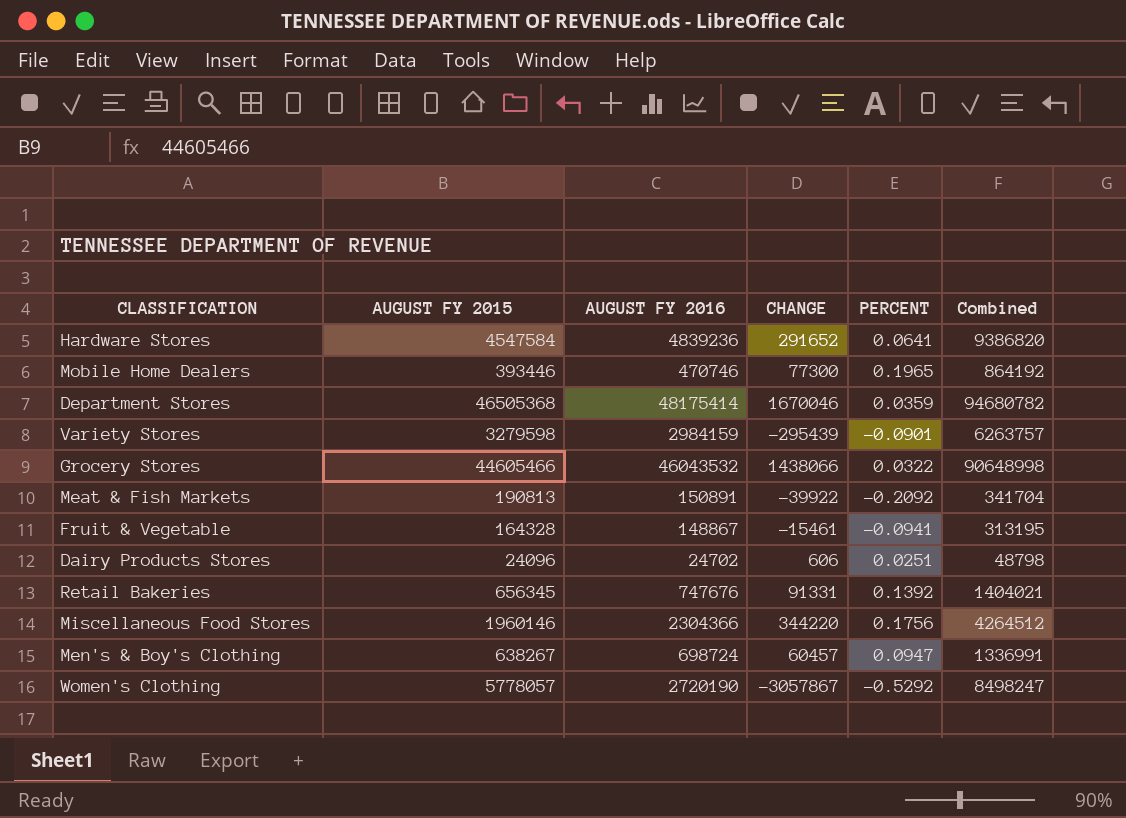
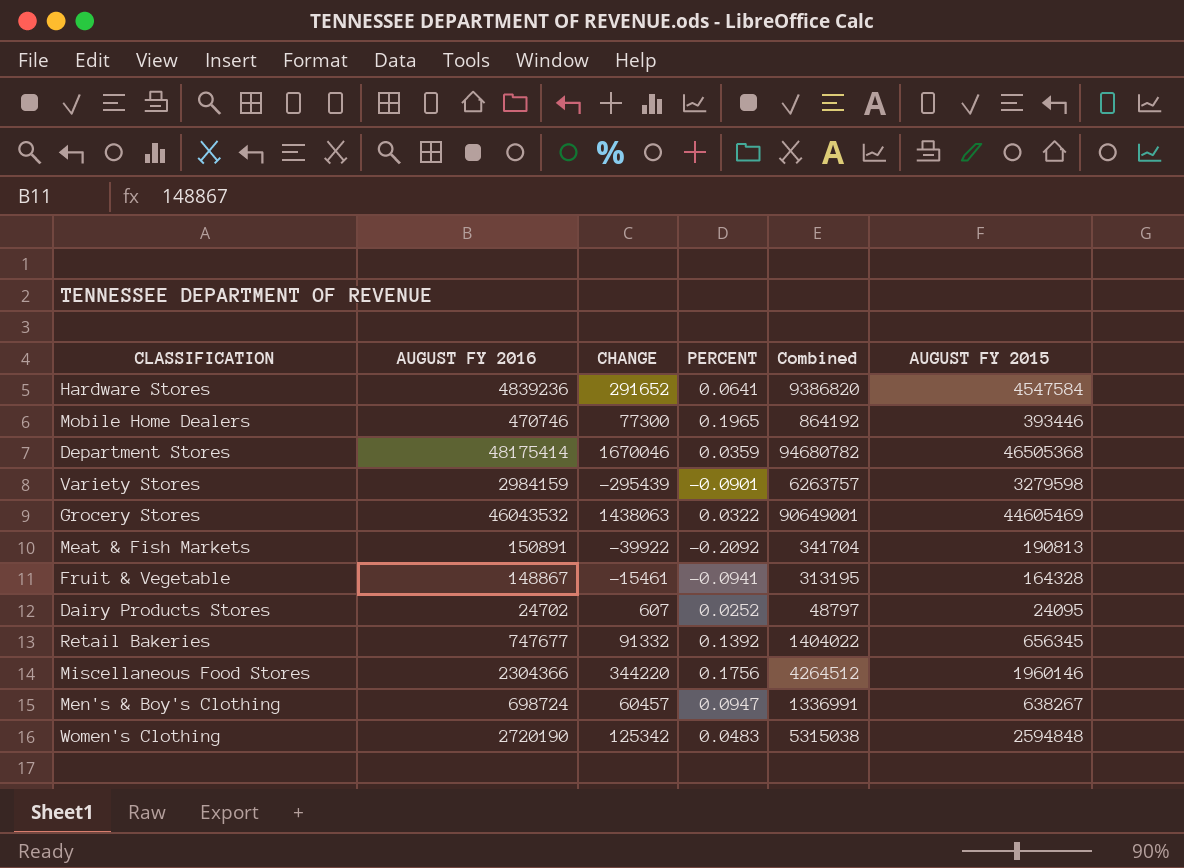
column AUGUST FY 2015 | position: 2 -> 6
Grocery Stores | CHANGE: 1438066 -> 1438063
Grocery Stores | Combined: 90648998 -> 90649001
Grocery Stores | AUGUST FY 2015: 44605466 -> 44605469
Dairy Products Stores | CHANGE: 606 -> 607
Dairy Products Stores | PERCENT: 0.0251 -> 0.0252
Dairy Products Stores | Combined: 48798 -> 48797
Dairy Products Stores | AUGUST FY 2015: 24096 -> 24095
Retail Bakeries | AUGUST FY 2016: 747676 -> 747677
Retail Bakeries | CHANGE: 91331 -> 91332
Retail Bakeries | Combined: 1404021 -> 1404022
Women's Clothing | CHANGE: -3057867 -> 125342
Women's Clothing | PERCENT: -0.5292 -> 0.0483
Women's Clothing | Combined: 8498247 -> 5315038
Women's Clothing | AUGUST FY 2015: 5778057 -> 2594848

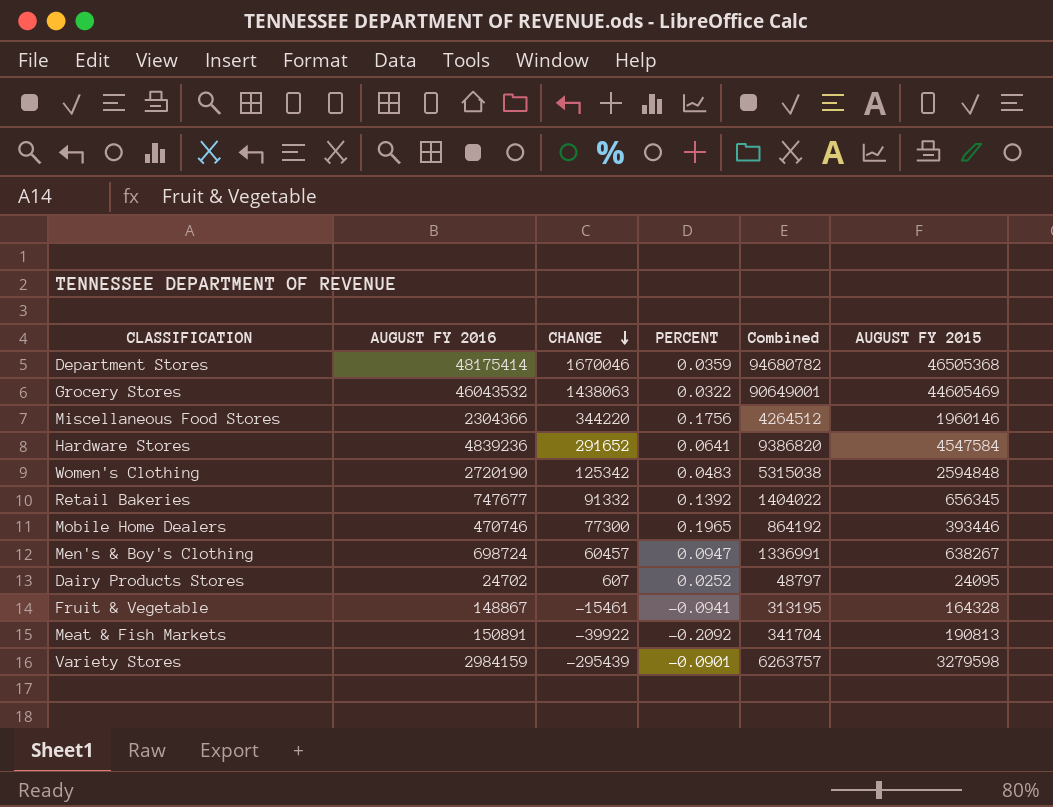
row order: none -> CHANGE descending

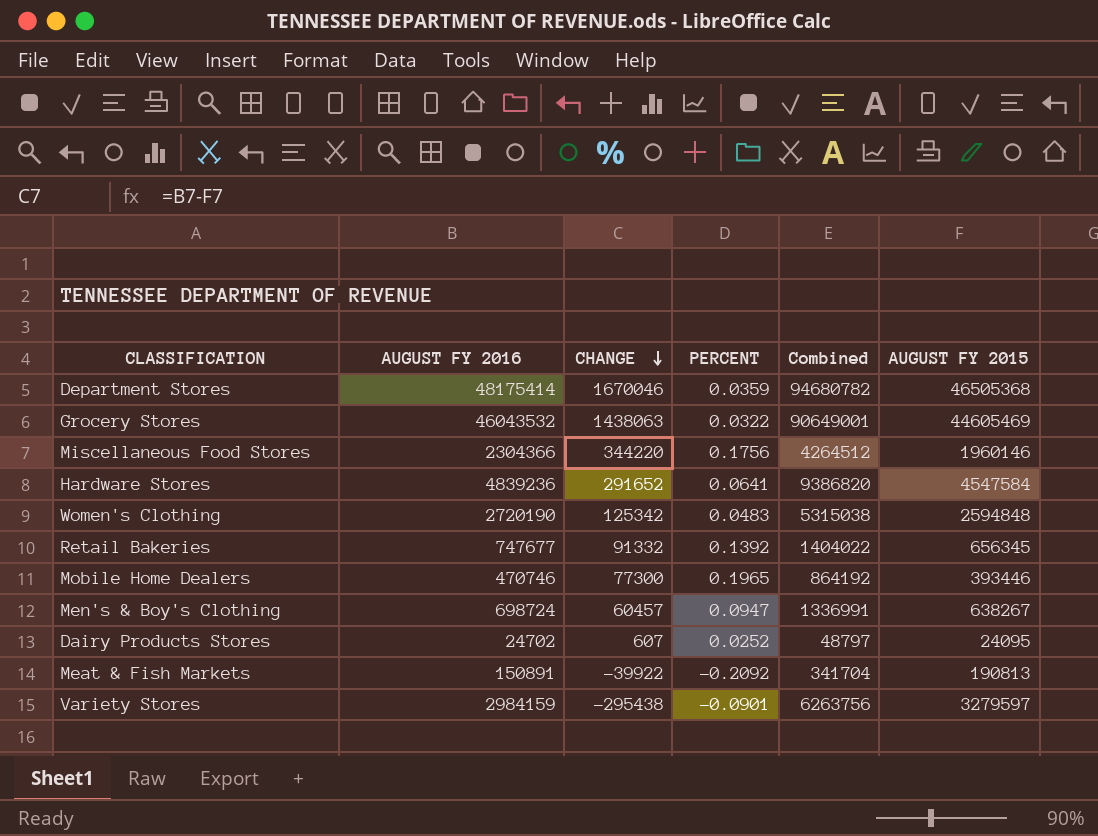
row Fruit & Vegetable: 148867 | -15461 | -0.0941 | 313195 | 164328 -> none
Variety Stores | CHANGE: -295439 -> -295438
Variety Stores | Combined: 6263757 -> 6263756
Variety Stores | AUGUST FY 2015: 3279598 -> 3279597

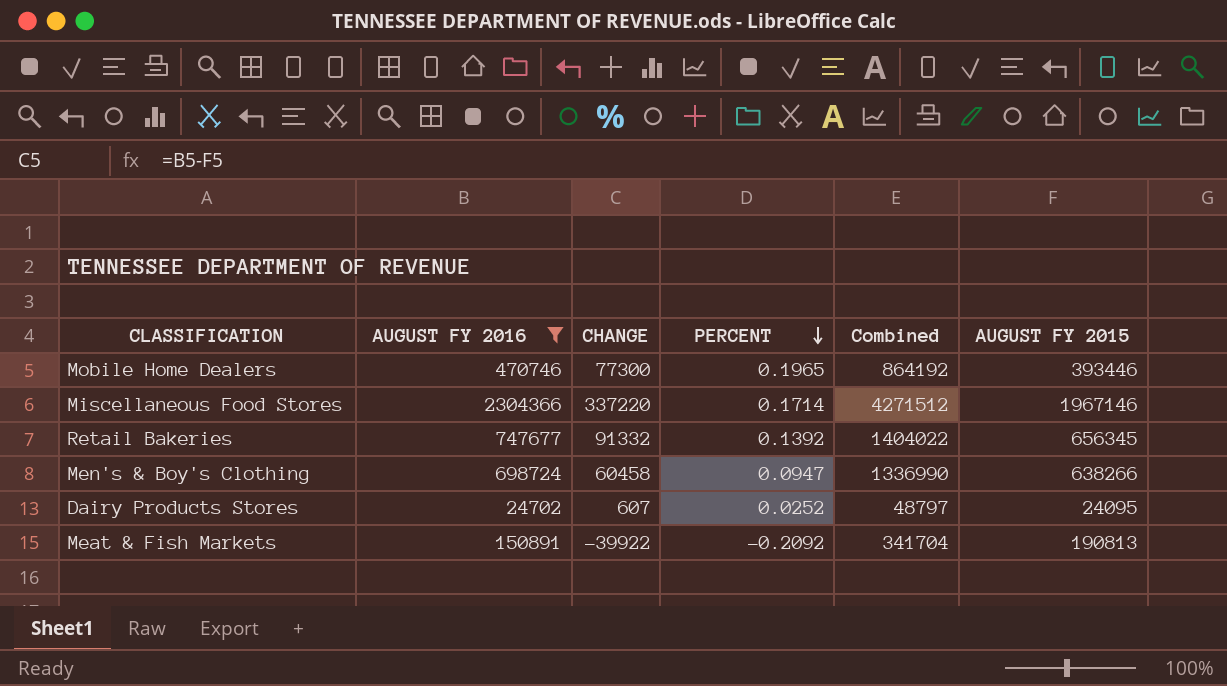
filter: none -> AUGUST FY 2016 <= 2304366
row order: CHANGE descending -> PERCENT descending
Miscellaneous Food Stores | CHANGE: 344220 -> 337220
Miscellaneous Food Stores | PERCENT: 0.1756 -> 0.1714
Miscellaneous Food Stores | Combined: 4264512 -> 4271512
Miscellaneous Food Stores | AUGUST FY 2015: 1960146 -> 1967146
Men's & Boy's Clothing | CHANGE: 60457 -> 60458
Men's & Boy's Clothing | Combined: 1336991 -> 1336990
Men's & Boy's Clothing | AUGUST FY 2015: 638267 -> 638266

